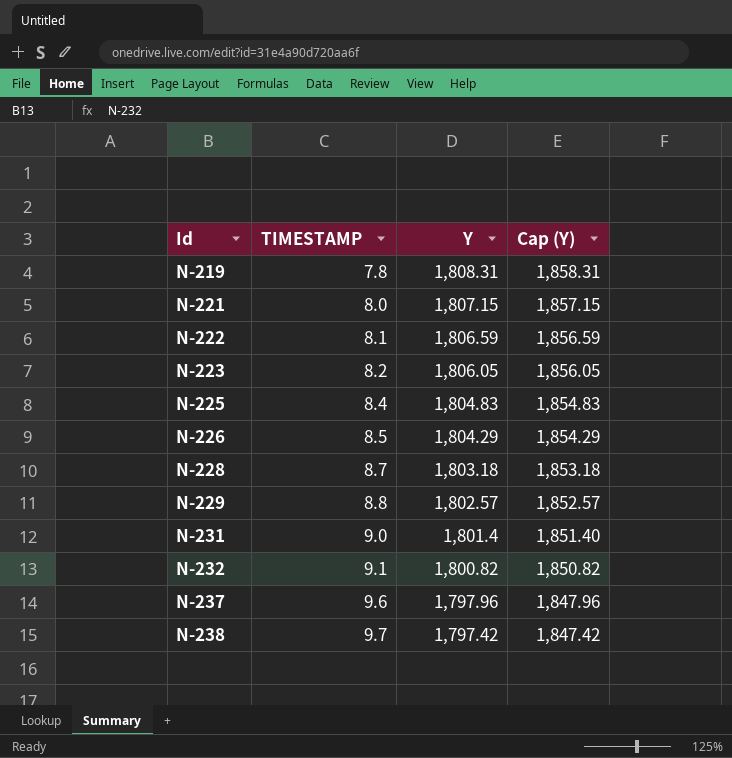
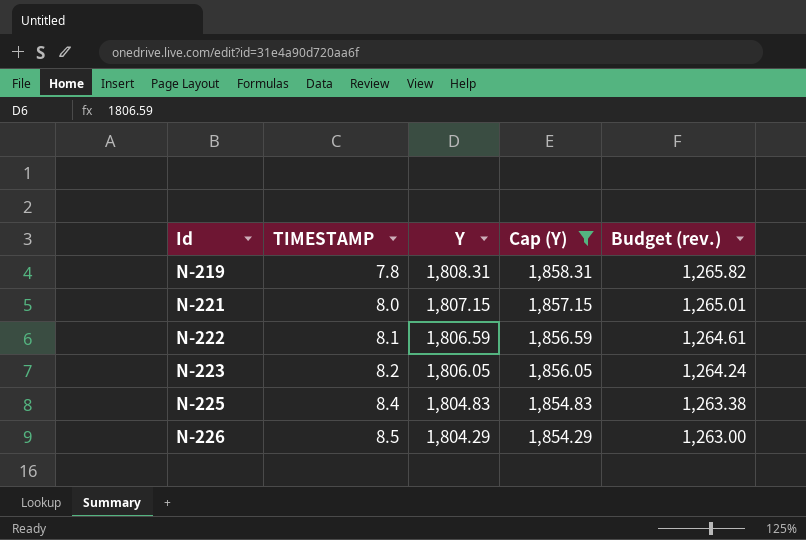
filter: none -> Cap (Y) >= 1,854.29
column Budget (rev.) | formula: none -> [Y] * 0.7

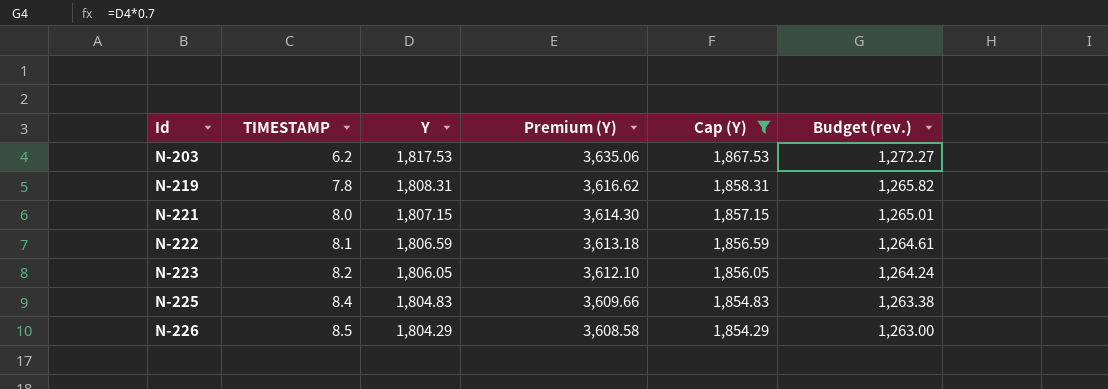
column Premium (Y) | formula: none -> [Y] * 2
row N-203: none -> 6.2 | 1,817.53 | 3,635.06 | 1,867.53 | 1,272.27

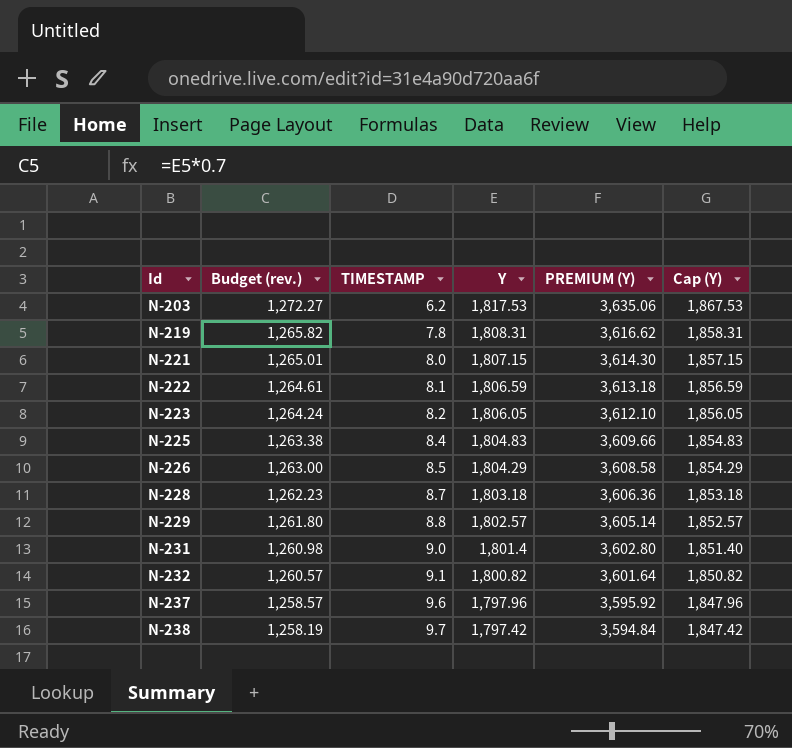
filter: Cap (Y) >= 1,854.29 -> none
column Budget (rev.) | position: 6 -> 2
column name: Premium (Y) -> PREMIUM (Y)

